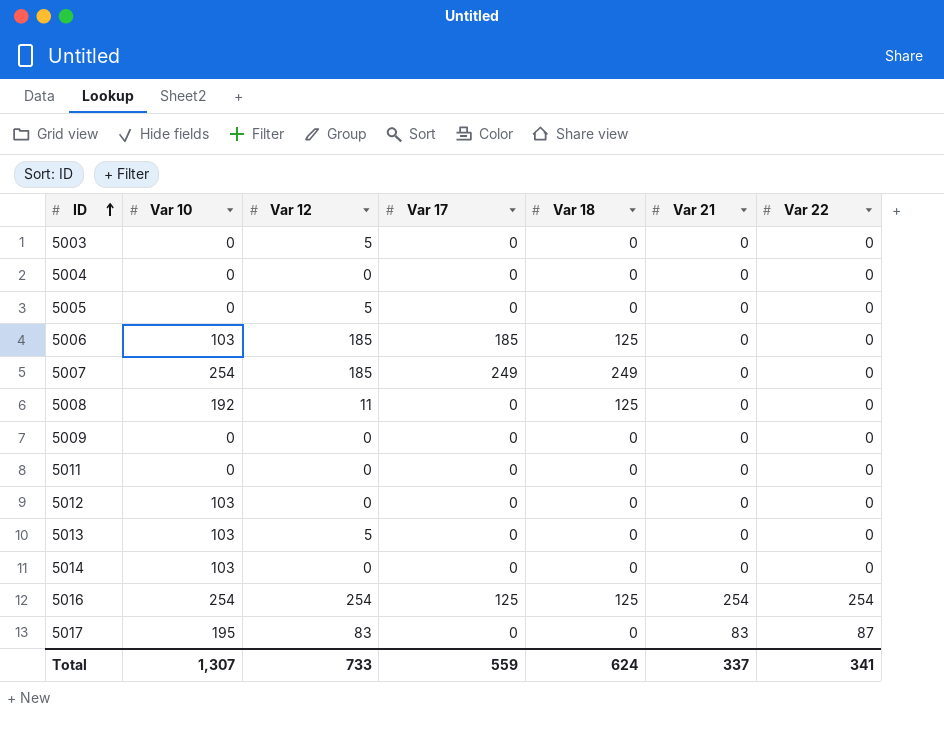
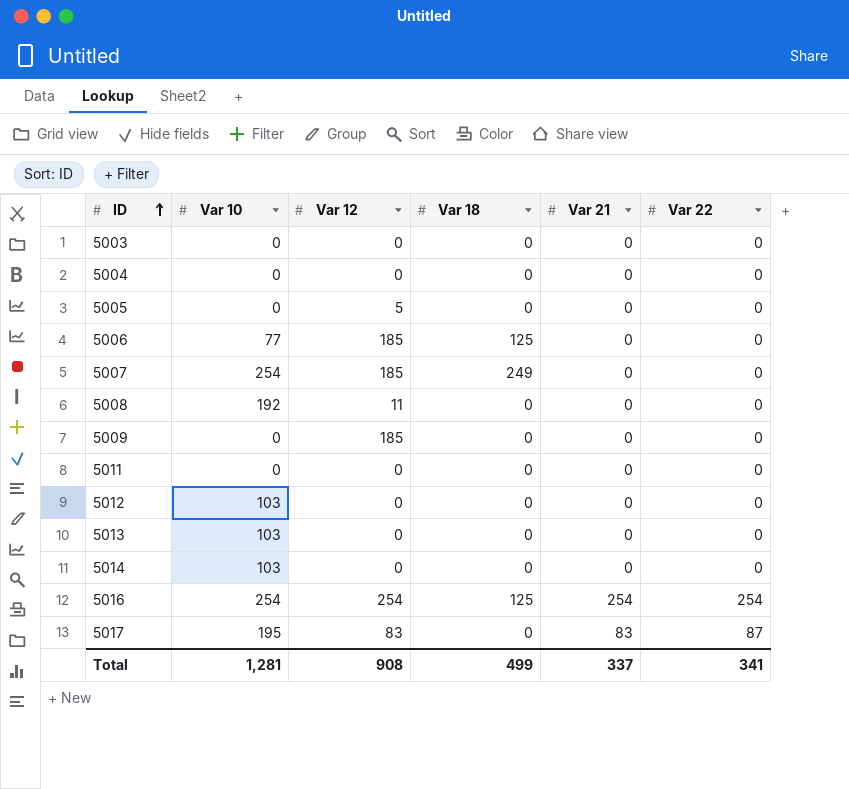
column Var 17 | position: 4 -> none
5003 | Var 12: 5 -> 0
5006 | Var 10: 103 -> 77
5008 | Var 18: 125 -> 0
5009 | Var 12: 0 -> 185
5013 | Var 12: 5 -> 0
Total | Var 10: 1,307 -> 1,281
Total | Var 12: 733 -> 908
Total | Var 18: 624 -> 499

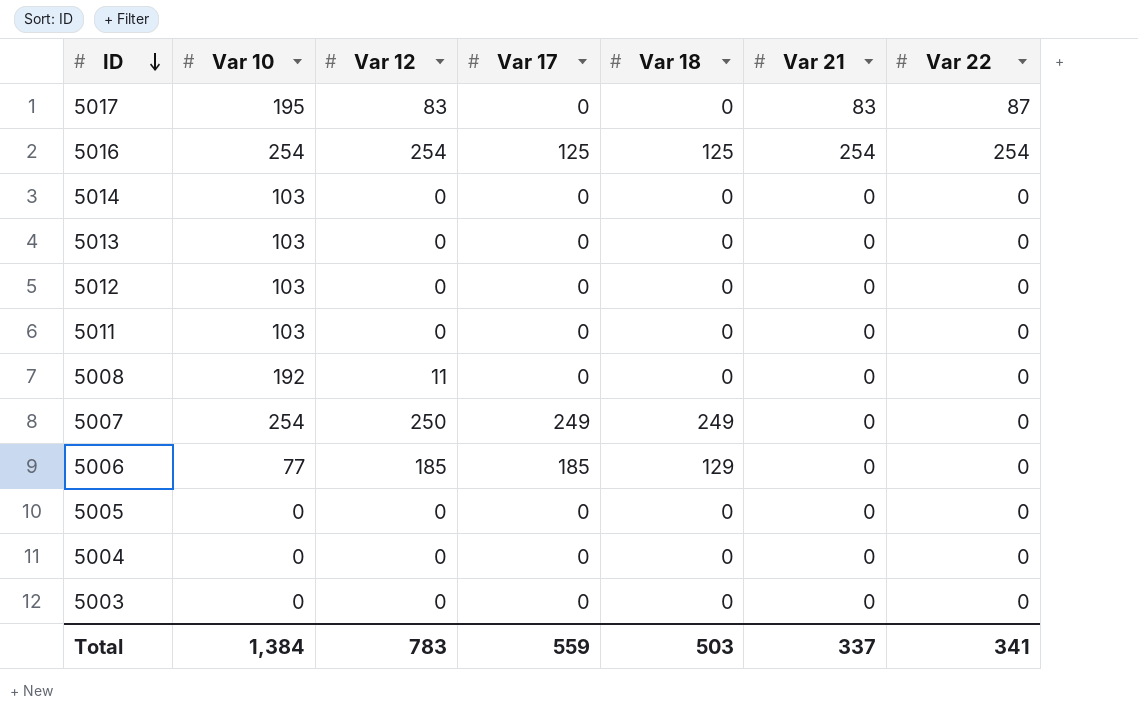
row order: ID ascending -> ID descending
column Var 17 | position: none -> 4
row 5009: 0 | 185 | 0 | 0 | 0 -> none
5011 | Var 10: 0 -> 103
5007 | Var 12: 185 -> 250
5006 | Var 18: 125 -> 129
5005 | Var 12: 5 -> 0
Total | Var 10: 1,281 -> 1,384
Total | Var 12: 908 -> 783
Total | Var 18: 499 -> 503

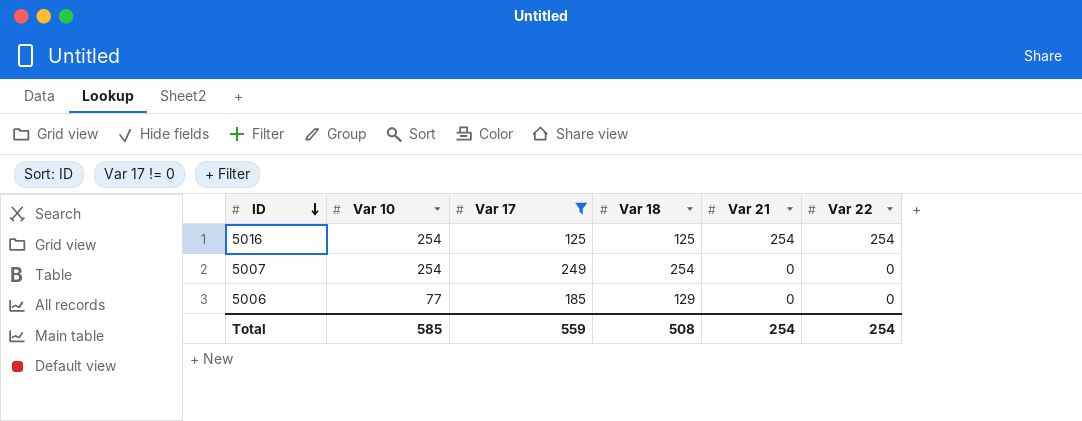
filter: none -> Var 17 != 0
column Var 12 | position: 3 -> none
5007 | Var 18: 249 -> 254
Total | Var 10: 1,384 -> 585
Total | Var 18: 503 -> 508
Total | Var 21: 337 -> 254
Total | Var 22: 341 -> 254

